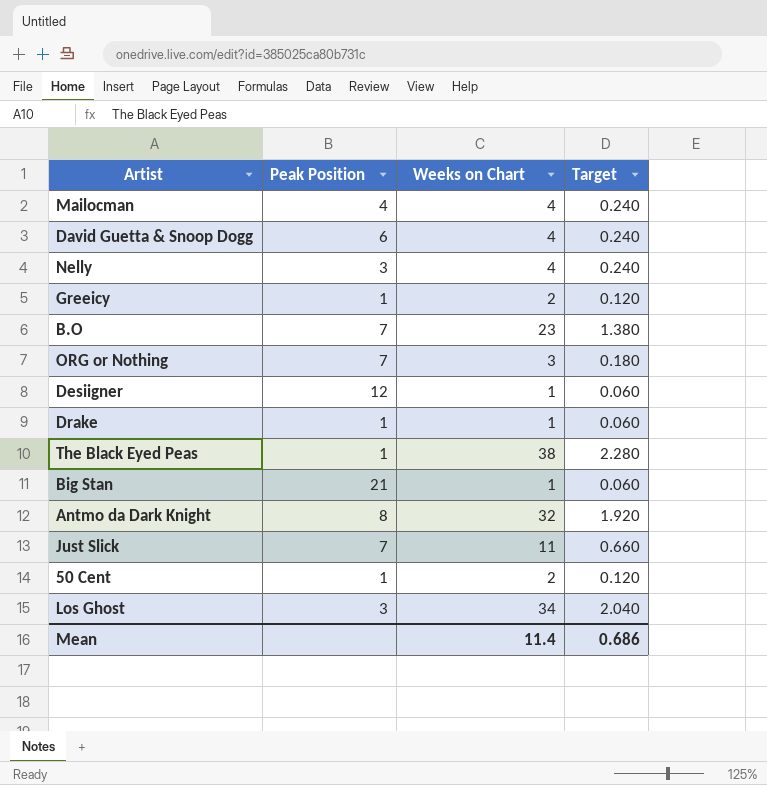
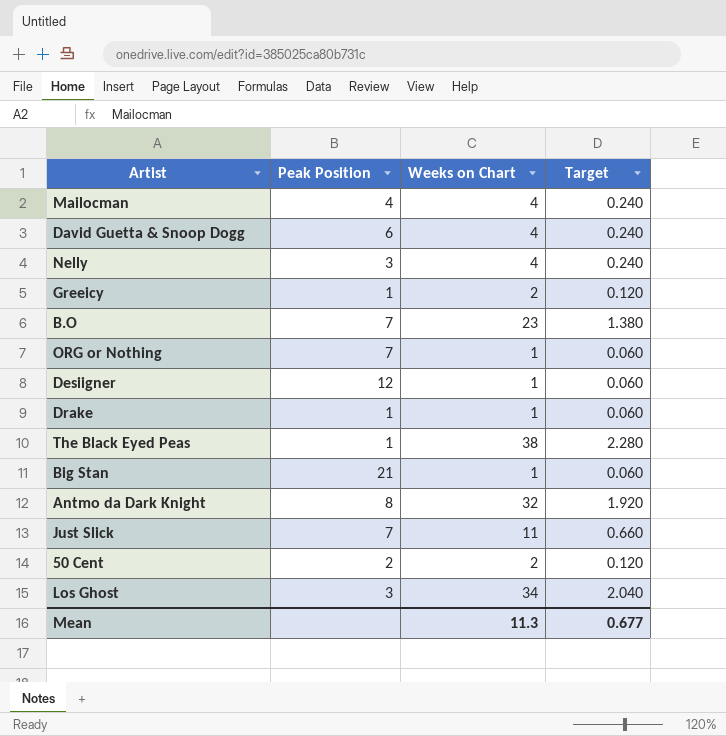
ORG or Nothing | Weeks on Chart: 3 -> 1
ORG or Nothing | Target: 0.180 -> 0.060
50 Cent | Peak Position: 1 -> 2
Mean | Weeks on Chart: 11.4 -> 11.3
Mean | Target: 0.686 -> 0.677

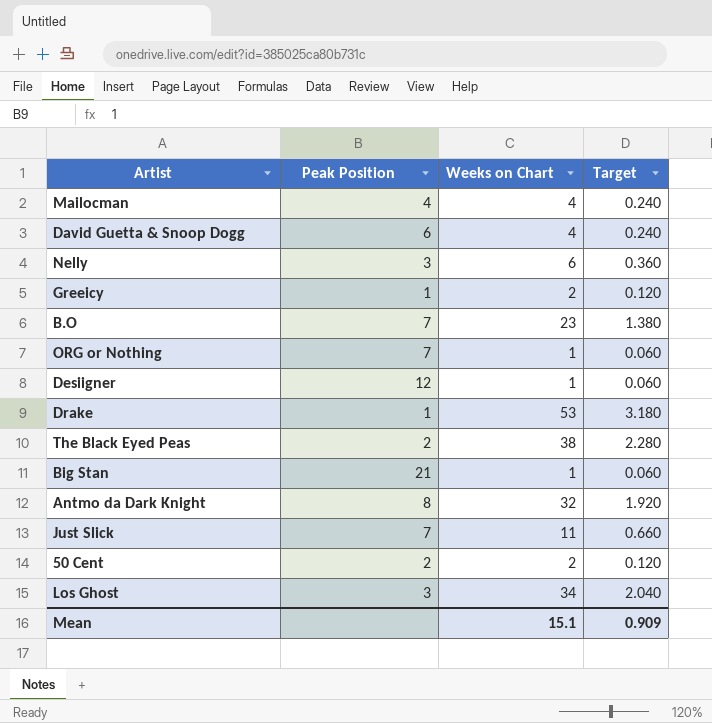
Nelly | Weeks on Chart: 4 -> 6
Nelly | Target: 0.240 -> 0.360
Drake | Weeks on Chart: 1 -> 53
Drake | Target: 0.060 -> 3.180
The Black Eyed Peas | Peak Position: 1 -> 2
Mean | Weeks on Chart: 11.3 -> 15.1
Mean | Target: 0.677 -> 0.909

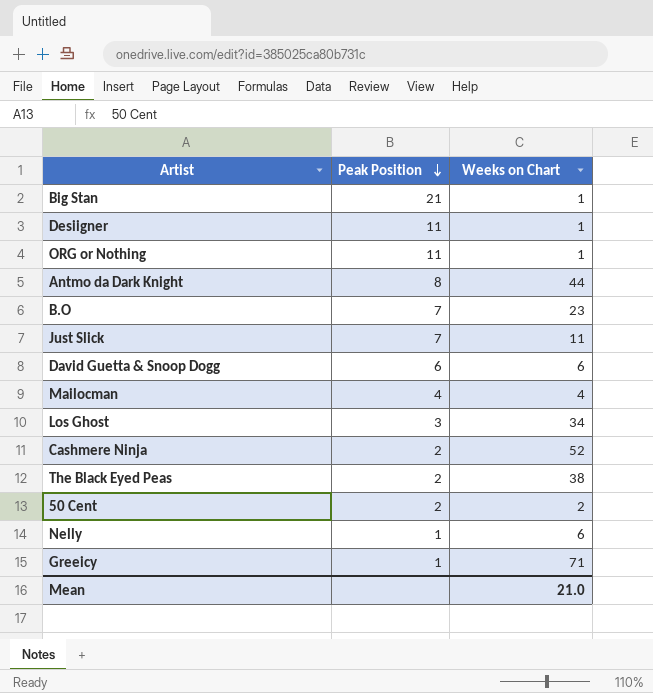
row order: none -> Peak Position descending
column Target | formula: [Weeks on Chart] * 0.06 -> none
row Drake: 1 | 53 | 3.180 -> none
Desiigner | Peak Position: 12 -> 11
ORG or Nothing | Peak Position: 7 -> 11
Antmo da Dark Knight | Weeks on Chart: 32 -> 44
David Guetta & Snoop Dogg | Weeks on Chart: 4 -> 6
row Cashmere Ninja: none -> 2 | 52
Nelly | Peak Position: 3 -> 1
Greeicy | Weeks on Chart: 2 -> 71
Mean | Weeks on Chart: 15.1 -> 21.0

